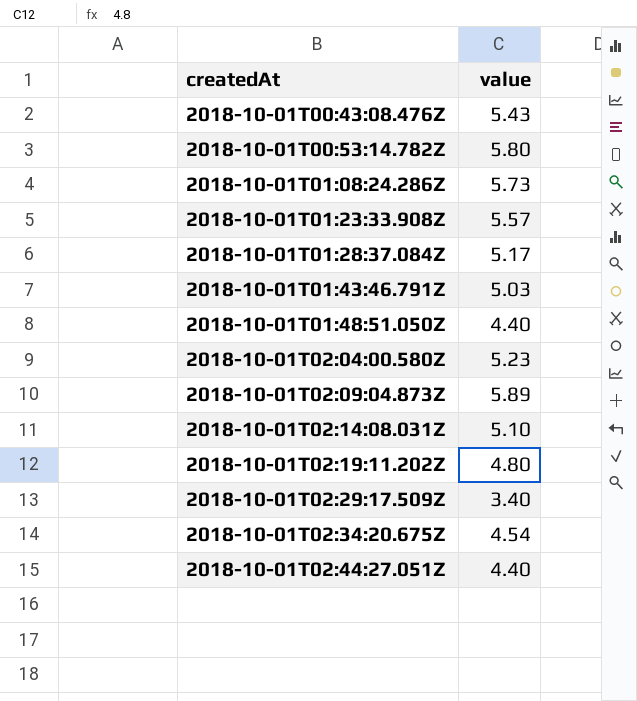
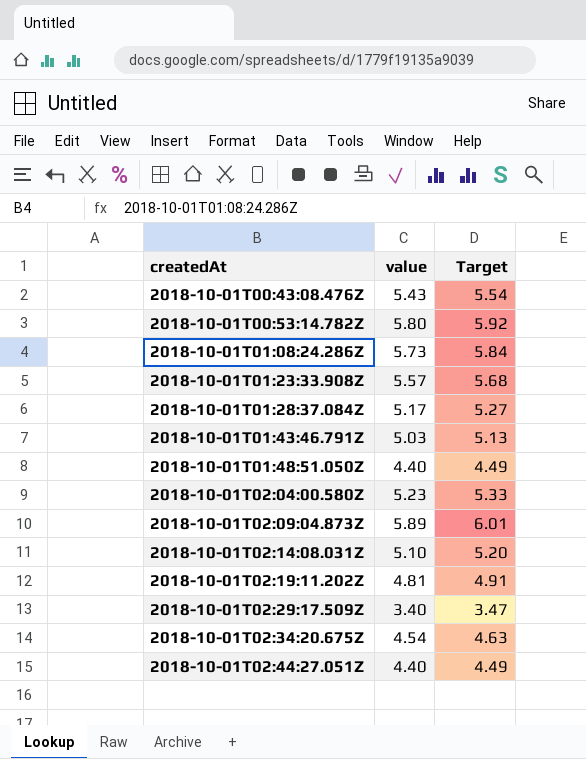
column Target | formula: none -> [value] * 1.02
2018-10-01T02:19:11.202Z | value: 4.80 -> 4.81

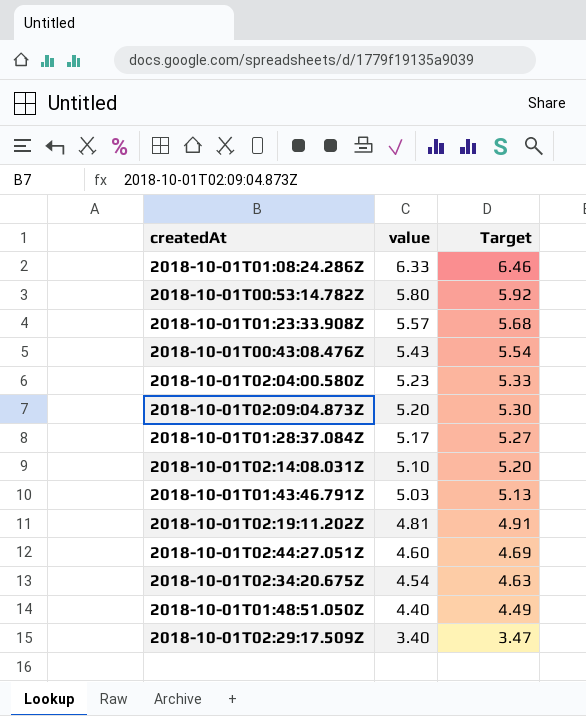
row order: createdAt ascending -> value descending
2018-10-01T01:08:24.286Z | value: 5.73 -> 6.33
2018-10-01T01:08:24.286Z | Target: 5.84 -> 6.46
2018-10-01T02:09:04.873Z | value: 5.89 -> 5.20
2018-10-01T02:09:04.873Z | Target: 6.01 -> 5.30
2018-10-01T02:44:27.051Z | value: 4.40 -> 4.60
2018-10-01T02:44:27.051Z | Target: 4.49 -> 4.69

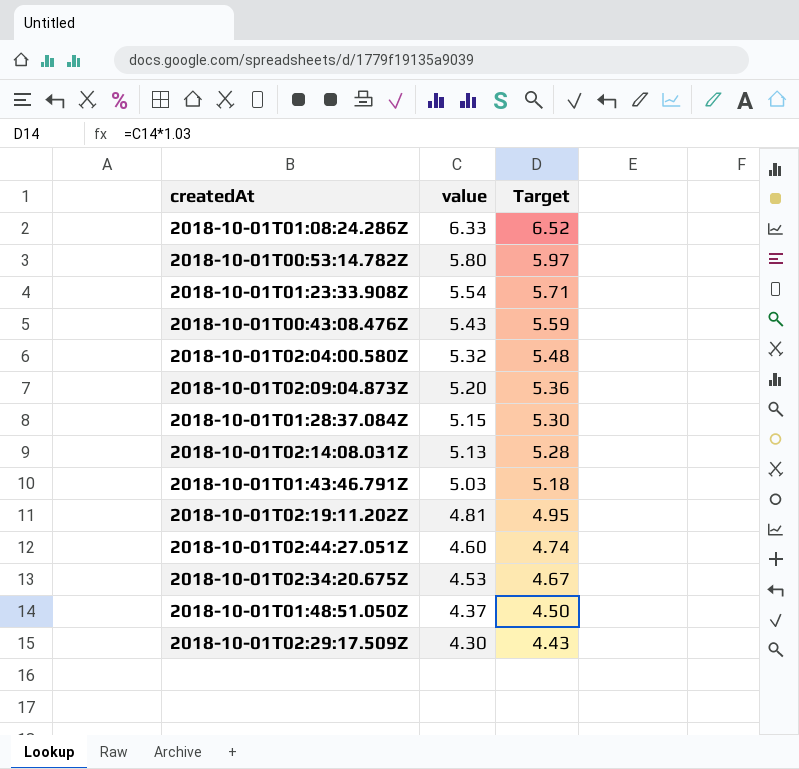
column Target | formula: [value] * 1.02 -> [value] * 1.03
2018-10-01T01:23:33.908Z | value: 5.57 -> 5.54
2018-10-01T02:04:00.580Z | value: 5.23 -> 5.32
2018-10-01T01:28:37.084Z | value: 5.17 -> 5.15
2018-10-01T02:14:08.031Z | value: 5.10 -> 5.13
2018-10-01T02:34:20.675Z | value: 4.54 -> 4.53
2018-10-01T01:48:51.050Z | value: 4.40 -> 4.37
2018-10-01T02:29:17.509Z | value: 3.40 -> 4.30

